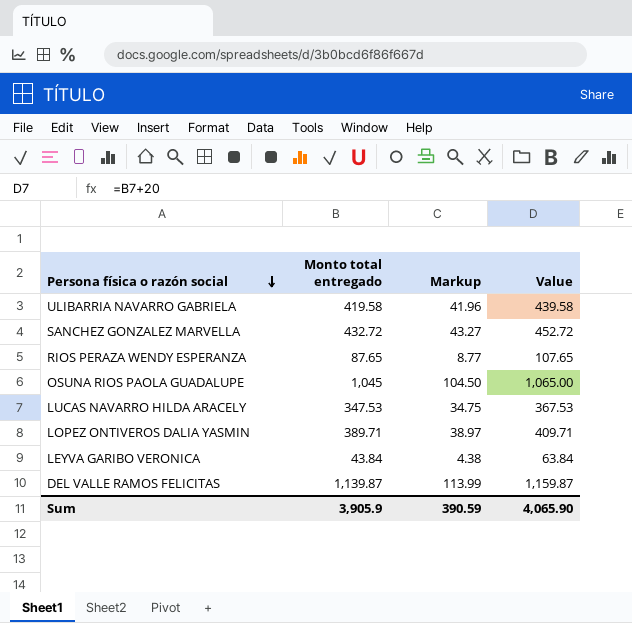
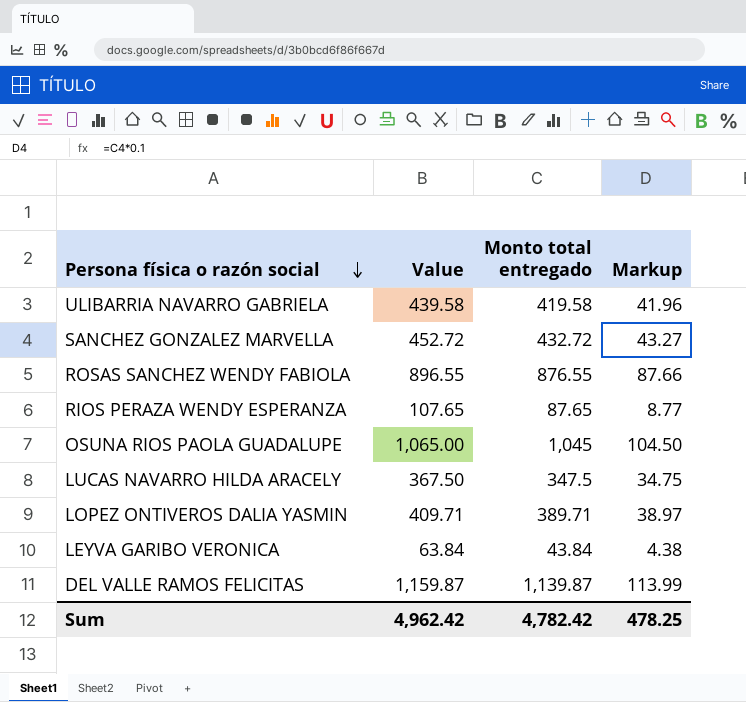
column Value | position: 4 -> 2
row ROSAS SANCHEZ WENDY FABIOLA: none -> 896.55 | 876.55 | 87.66
LUCAS NAVARRO HILDA ARACELY | Value: 367.53 -> 367.50
LUCAS NAVARRO HILDA ARACELY | Monto total entregado: 347.53 -> 347.5
Sum | Value: 4,065.90 -> 4,962.42
Sum | Monto total entregado: 3,905.9 -> 4,782.42
Sum | Markup: 390.59 -> 478.25

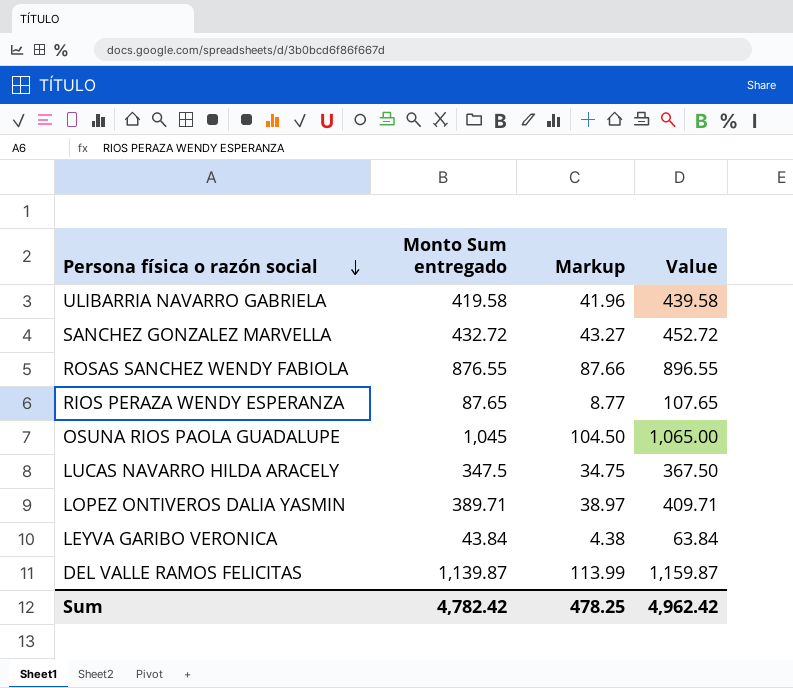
column name: Monto total entregado -> Monto Sum entregado
column Value | position: 2 -> 4

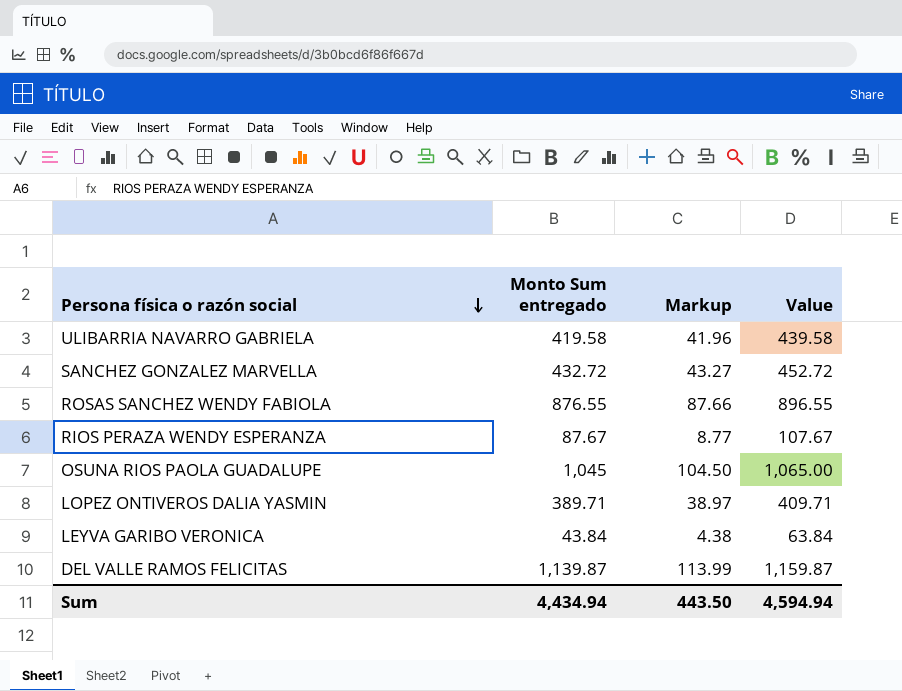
row LUCAS NAVARRO HILDA ARACELY: 347.5 | 34.75 | 367.50 -> none
RIOS PERAZA WENDY ESPERANZA | Monto Sum entregado: 87.65 -> 87.67
RIOS PERAZA WENDY ESPERANZA | Value: 107.65 -> 107.67
Sum | Monto Sum entregado: 4,782.42 -> 4,434.94
Sum | Markup: 478.25 -> 443.50
Sum | Value: 4,962.42 -> 4,594.94

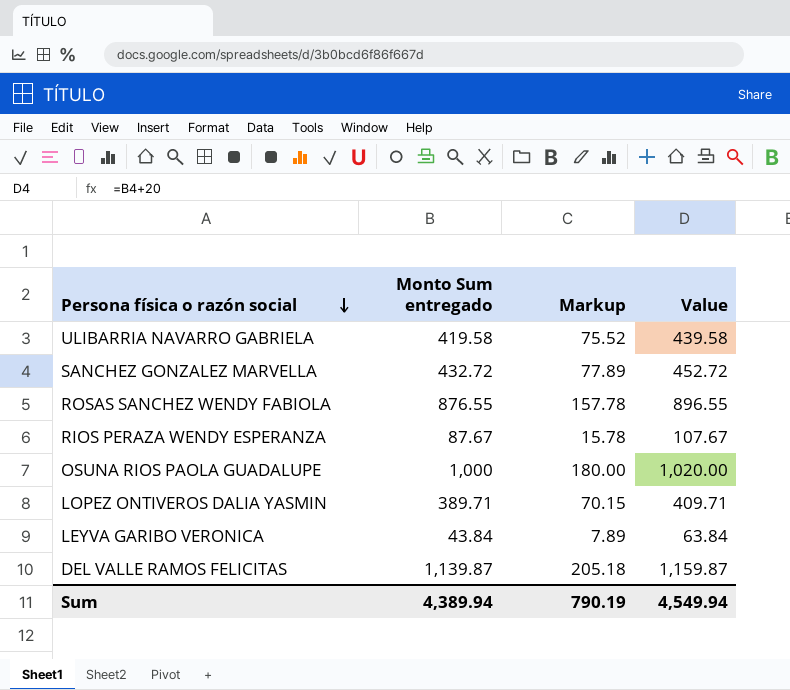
column Markup | formula: [Monto Sum entregado] * 0.1 -> [Monto Sum entregado] * 0.18
OSUNA RIOS PAOLA GUADALUPE | Monto Sum entregado: 1,045 -> 1,000
OSUNA RIOS PAOLA GUADALUPE | Value: 1,065.00 -> 1,020.00
Sum | Monto Sum entregado: 4,434.94 -> 4,389.94
Sum | Markup: 443.50 -> 790.19
Sum | Value: 4,594.94 -> 4,549.94

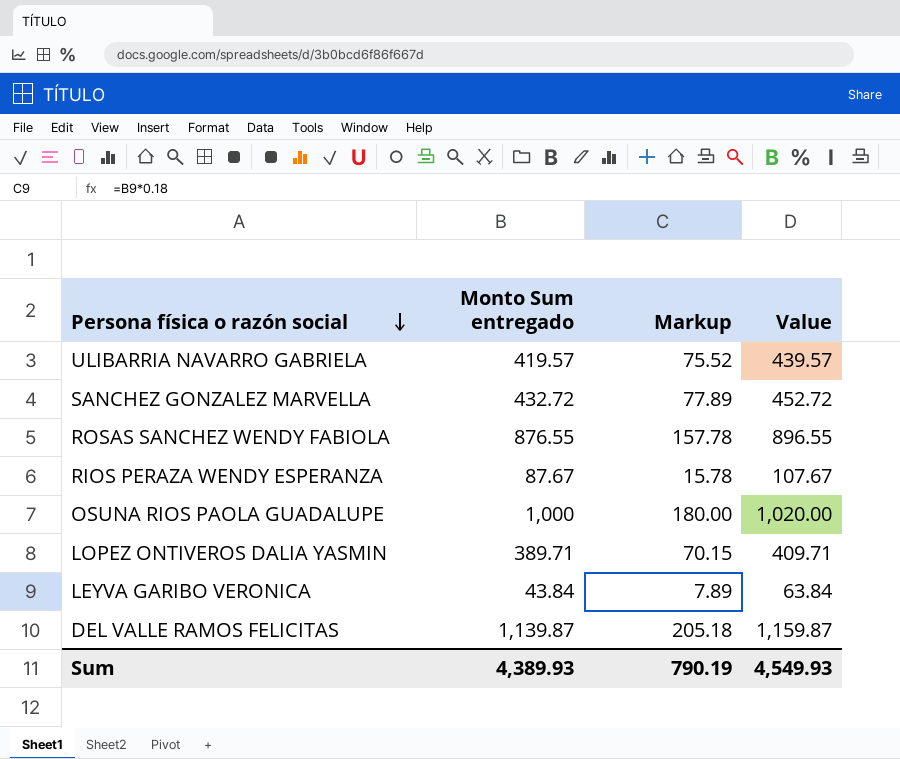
ULIBARRIA NAVARRO GABRIELA | Monto Sum entregado: 419.58 -> 419.57
ULIBARRIA NAVARRO GABRIELA | Value: 439.58 -> 439.57
Sum | Monto Sum entregado: 4,389.94 -> 4,389.93
Sum | Value: 4,549.94 -> 4,549.93

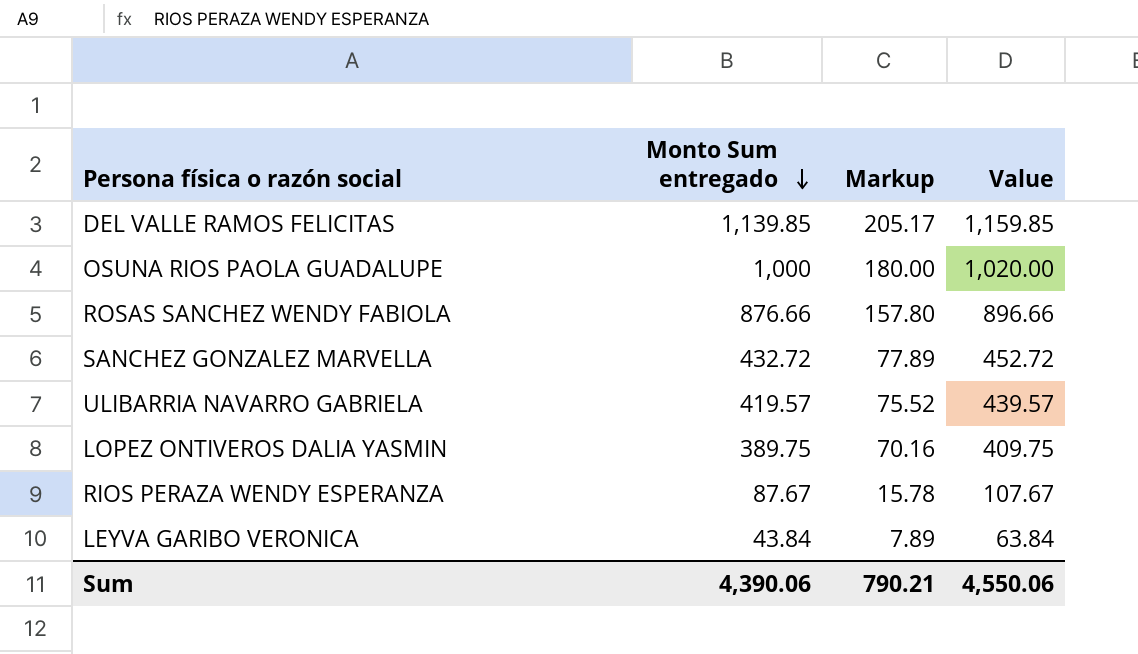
row order: Persona física o razón social descending -> Monto Sum entregado descending
DEL VALLE RAMOS FELICITAS | Monto Sum entregado: 1,139.87 -> 1,139.85
DEL VALLE RAMOS FELICITAS | Markup: 205.18 -> 205.17
DEL VALLE RAMOS FELICITAS | Value: 1,159.87 -> 1,159.85
ROSAS SANCHEZ WENDY FABIOLA | Monto Sum entregado: 876.55 -> 876.66
ROSAS SANCHEZ WENDY FABIOLA | Markup: 157.78 -> 157.80
ROSAS SANCHEZ WENDY FABIOLA | Value: 896.55 -> 896.66
LOPEZ ONTIVEROS DALIA YASMIN | Monto Sum entregado: 389.71 -> 389.75
LOPEZ ONTIVEROS DALIA YASMIN | Markup: 70.15 -> 70.16
LOPEZ ONTIVEROS DALIA YASMIN | Value: 409.71 -> 409.75
Sum | Monto Sum entregado: 4,389.93 -> 4,390.06
Sum | Markup: 790.19 -> 790.21
Sum | Value: 4,549.93 -> 4,550.06

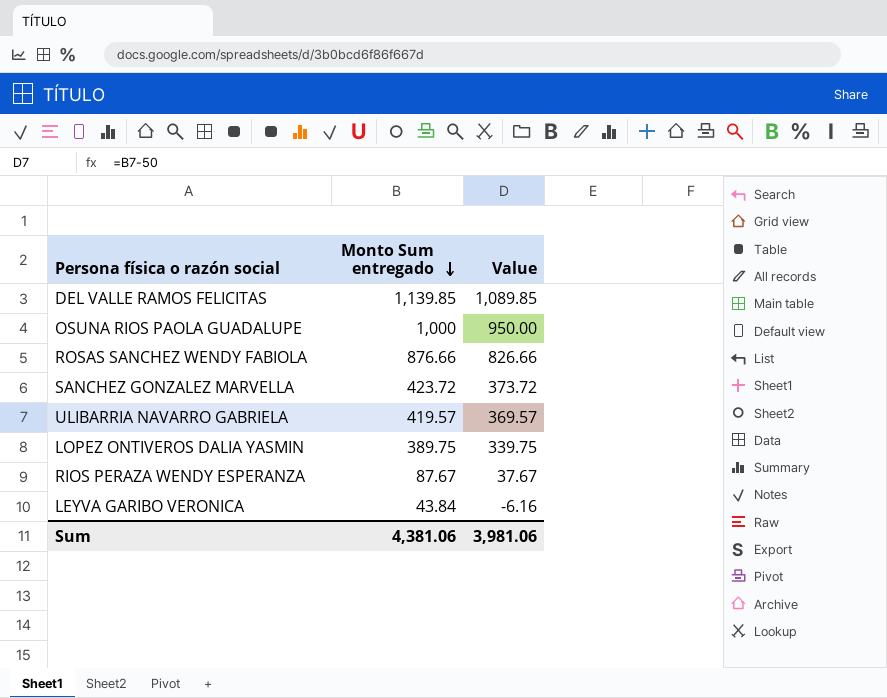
column Markup | formula: [Monto Sum entregado] * 0.18 -> none
column Value | formula: [Monto Sum entregado] + 20 -> [Monto Sum entregado] - 50
SANCHEZ GONZALEZ MARVELLA | Monto Sum entregado: 432.72 -> 423.72
Sum | Monto Sum entregado: 4,390.06 -> 4,381.06
Sum | Value: 4,550.06 -> 3,981.06

